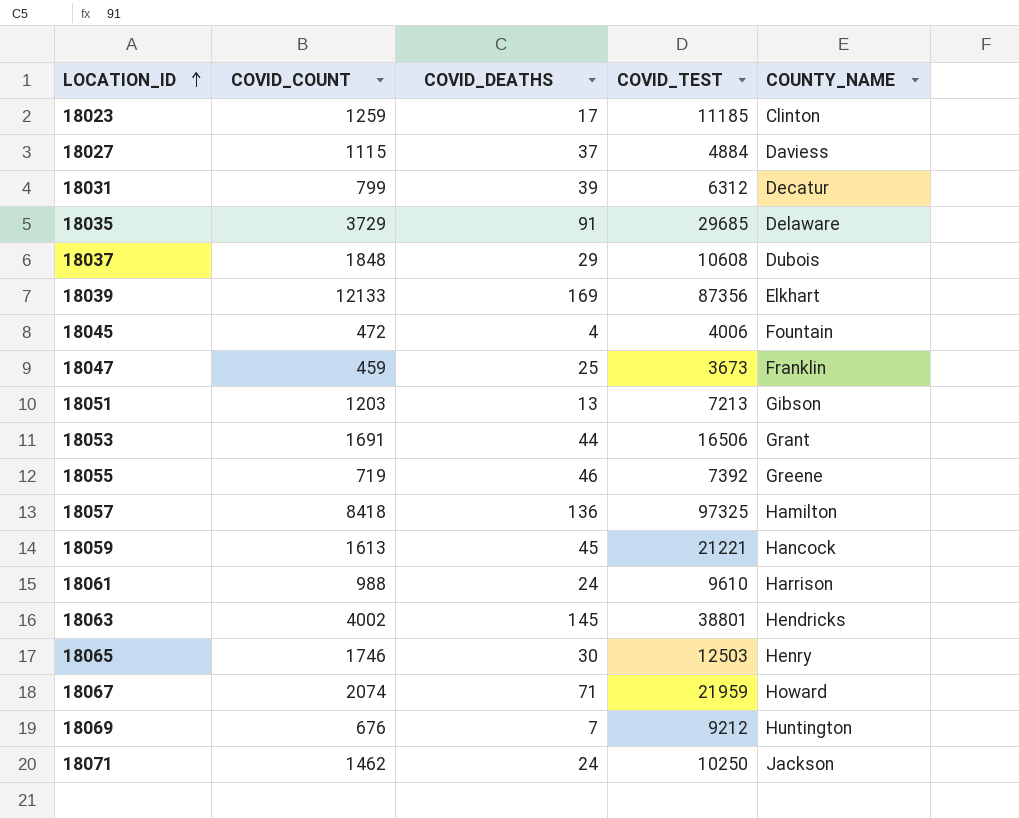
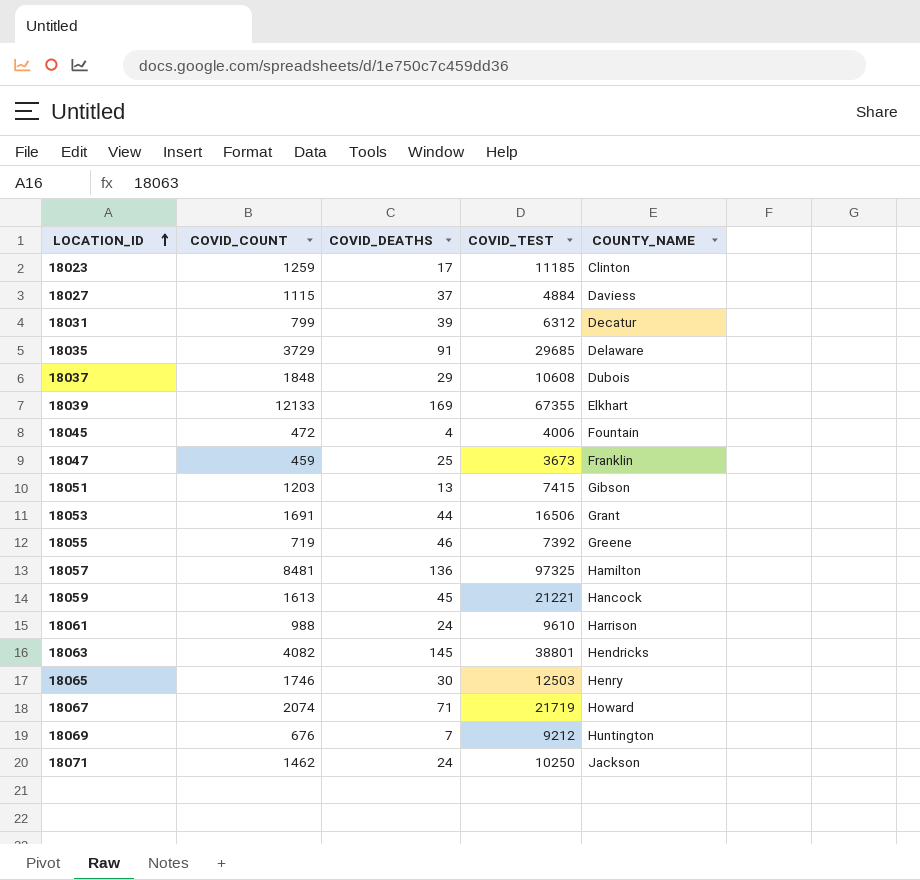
18039 | COVID_TEST: 87356 -> 67355
18051 | COVID_TEST: 7213 -> 7415
18057 | COVID_COUNT: 8418 -> 8481
18063 | COVID_COUNT: 4002 -> 4082
18067 | COVID_TEST: 21959 -> 21719

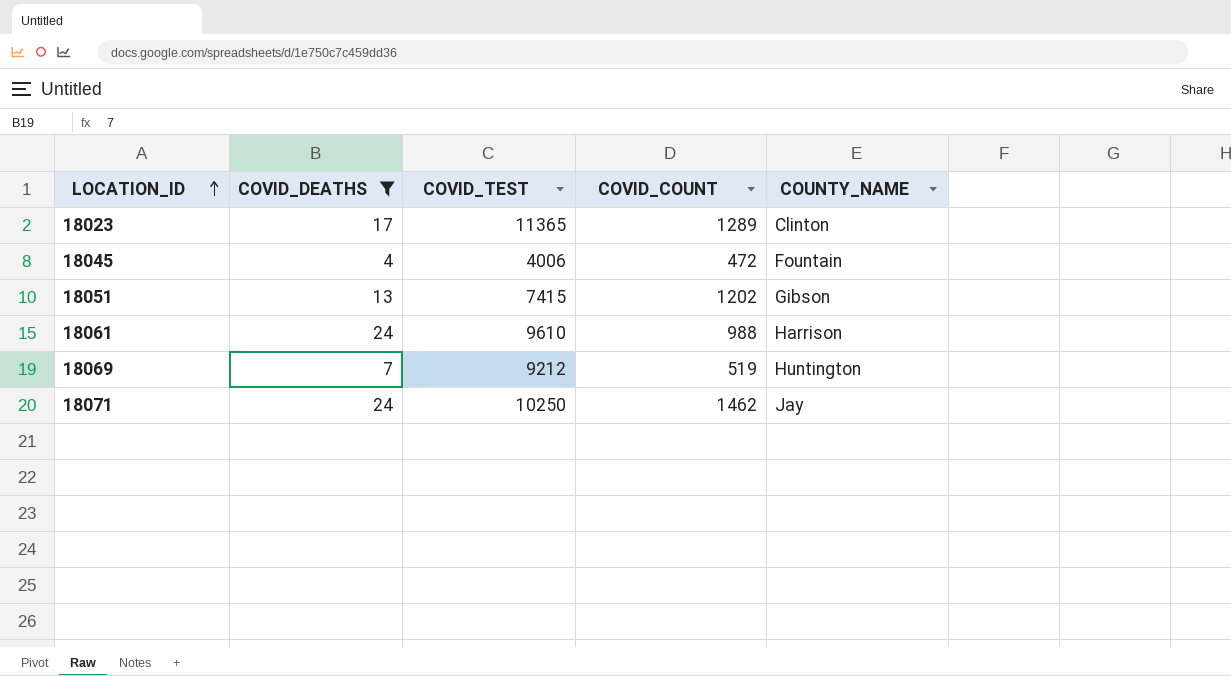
filter: none -> COVID_DEATHS <= 24
column COVID_COUNT | position: 2 -> 4
18023 | COVID_TEST: 11185 -> 11365
18023 | COVID_COUNT: 1259 -> 1289
18051 | COVID_COUNT: 1203 -> 1202
18069 | COVID_COUNT: 676 -> 519
18071 | COUNTY_NAME: Jackson -> Jay

